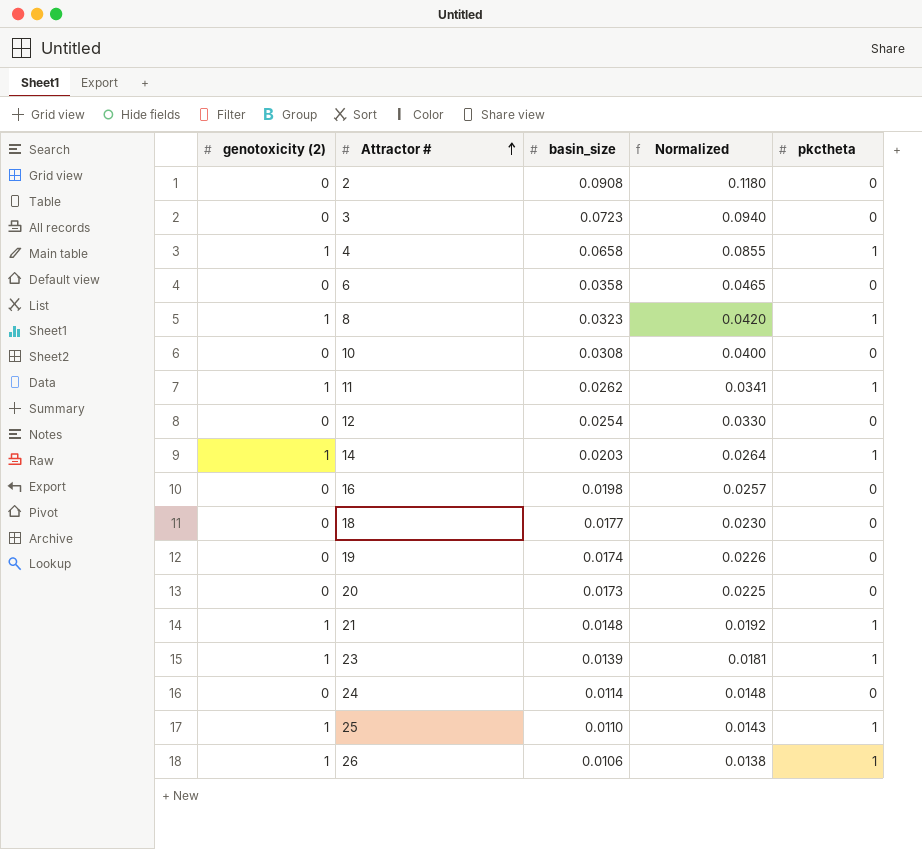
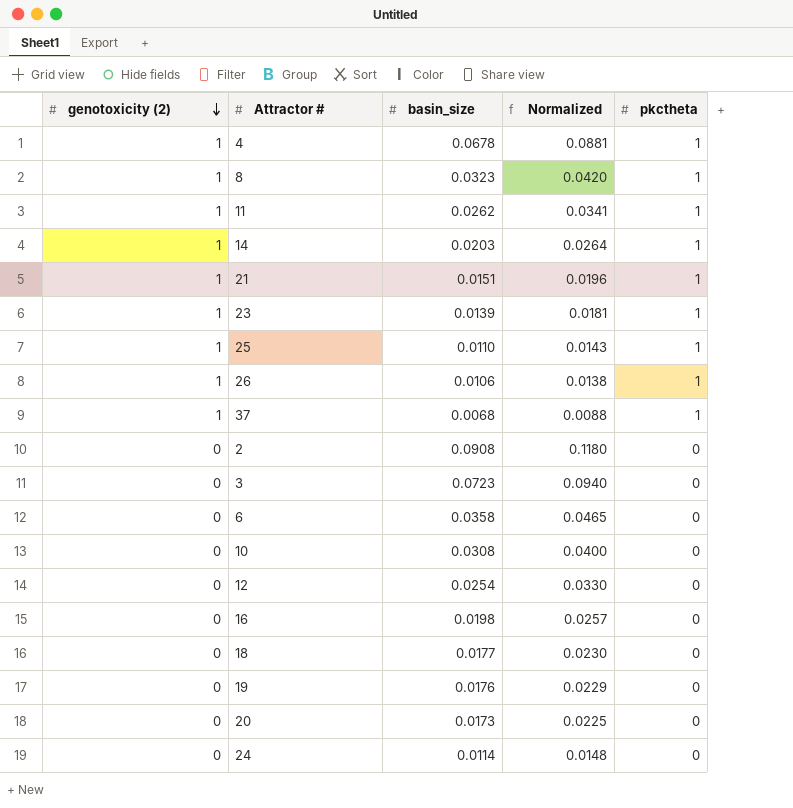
row order: Attractor # ascending -> genotoxicity (2) descending
4 | basin_size: 0.0658 -> 0.0678
4 | Normalized: 0.0855 -> 0.0881
21 | basin_size: 0.0148 -> 0.0151
21 | Normalized: 0.0192 -> 0.0196
row 37: none -> 1 | 0.0068 | 0.0088 | 1
19 | basin_size: 0.0174 -> 0.0176
19 | Normalized: 0.0226 -> 0.0229

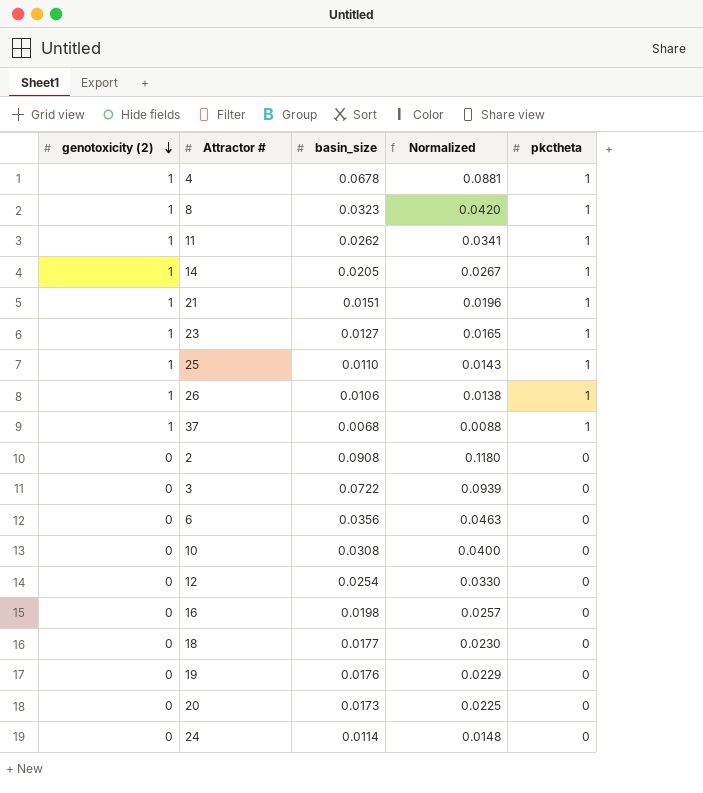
14 | basin_size: 0.0203 -> 0.0205
14 | Normalized: 0.0264 -> 0.0267
23 | basin_size: 0.0139 -> 0.0127
23 | Normalized: 0.0181 -> 0.0165
3 | basin_size: 0.0723 -> 0.0722
3 | Normalized: 0.0940 -> 0.0939
6 | basin_size: 0.0358 -> 0.0356
6 | Normalized: 0.0465 -> 0.0463

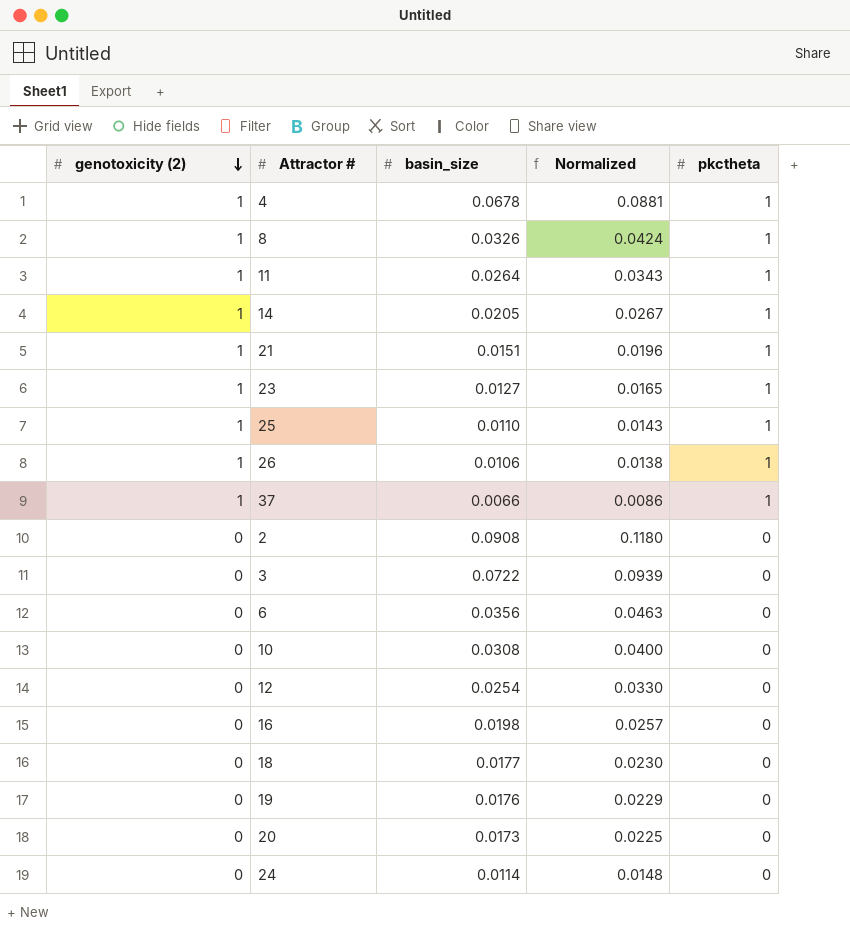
8 | basin_size: 0.0323 -> 0.0326
8 | Normalized: 0.0420 -> 0.0424
11 | basin_size: 0.0262 -> 0.0264
11 | Normalized: 0.0341 -> 0.0343
37 | basin_size: 0.0068 -> 0.0066
37 | Normalized: 0.0088 -> 0.0086

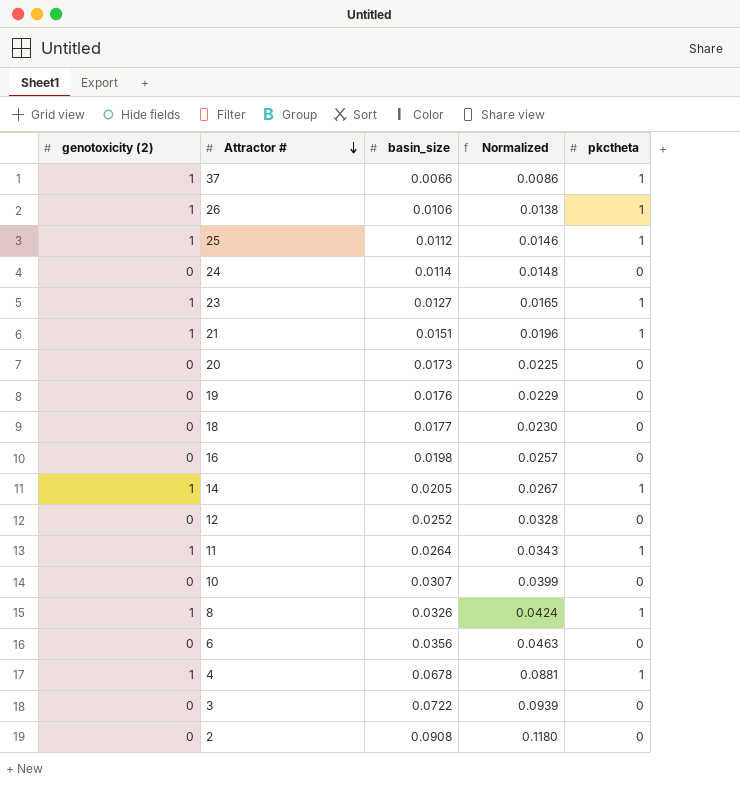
row order: genotoxicity (2) descending -> Attractor # descending
25 | basin_size: 0.0110 -> 0.0112
25 | Normalized: 0.0143 -> 0.0146
12 | basin_size: 0.0254 -> 0.0252
12 | Normalized: 0.0330 -> 0.0328
10 | basin_size: 0.0308 -> 0.0307
10 | Normalized: 0.0400 -> 0.0399

